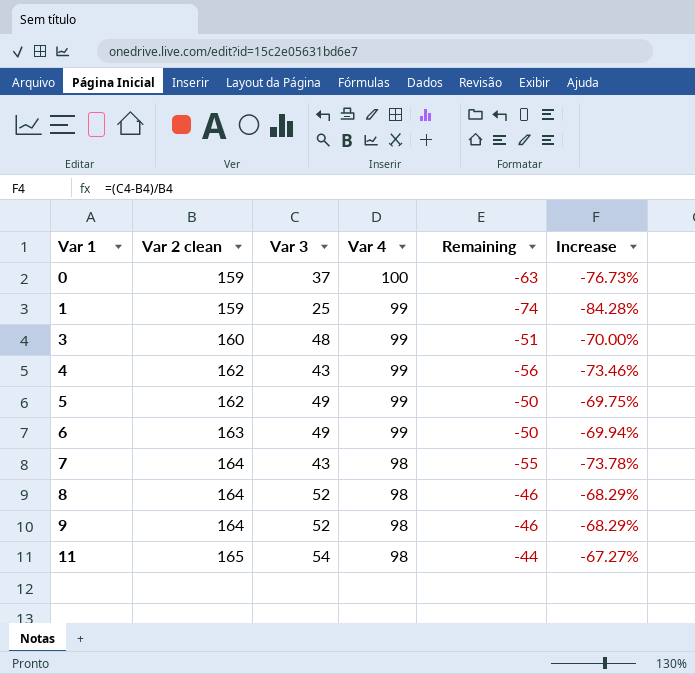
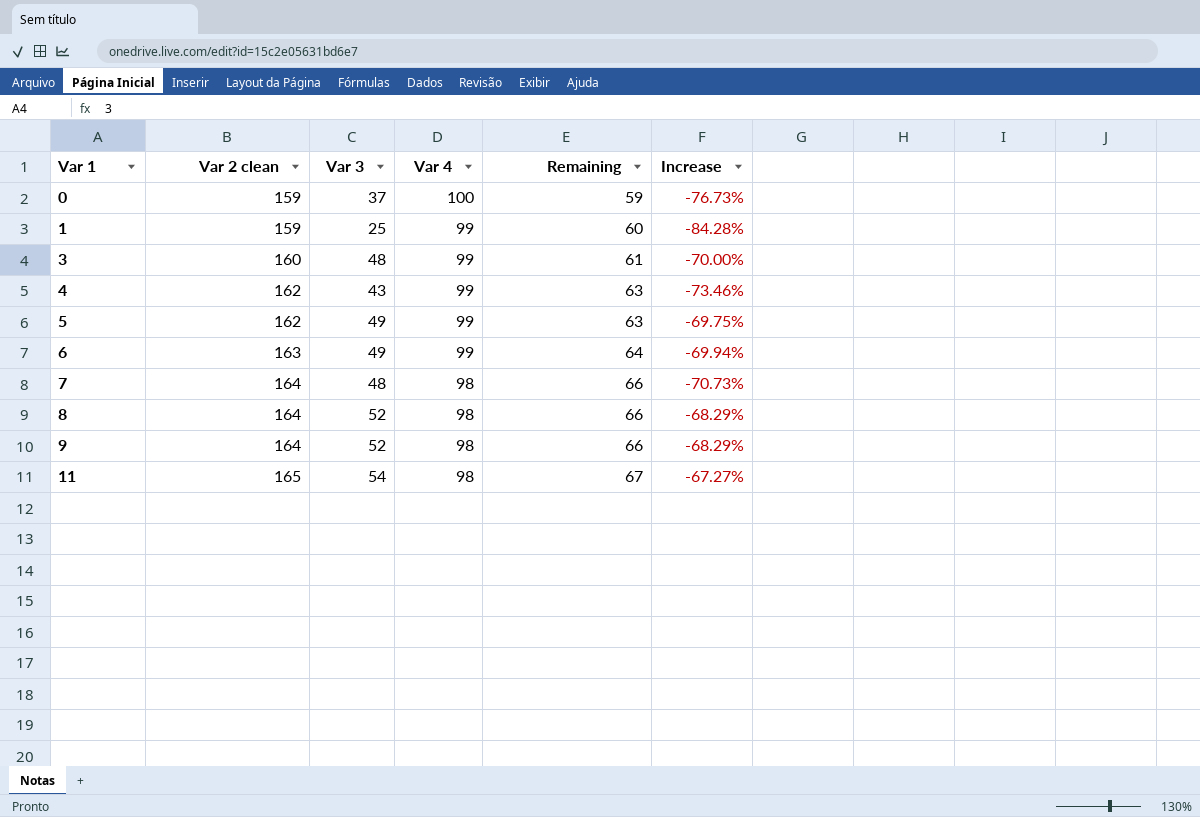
column Remaining | formula: [Var 3] - [Var 4] -> [Var 2 clean] - [Var 4]
7 | Var 3: 43 -> 48
7 | Increase: -73.78% -> -70.73%

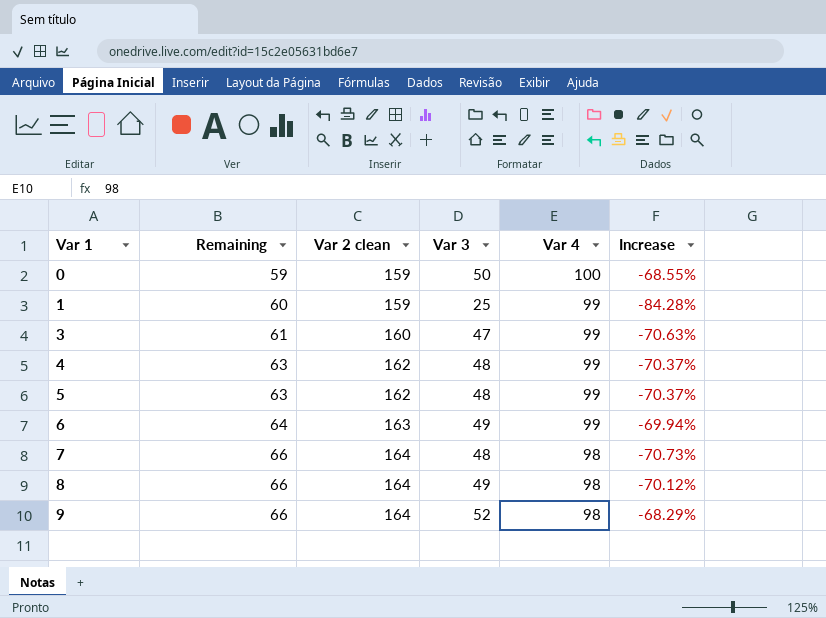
column Remaining | position: 5 -> 2
row 11: 165 | 54 | 98 | 67 | -67.27% -> none
0 | Var 3: 37 -> 50
0 | Increase: -76.73% -> -68.55%
3 | Var 3: 48 -> 47
3 | Increase: -70.00% -> -70.63%
4 | Var 3: 43 -> 48
4 | Increase: -73.46% -> -70.37%
5 | Var 3: 49 -> 48
5 | Increase: -69.75% -> -70.37%
8 | Var 3: 52 -> 49
8 | Increase: -68.29% -> -70.12%

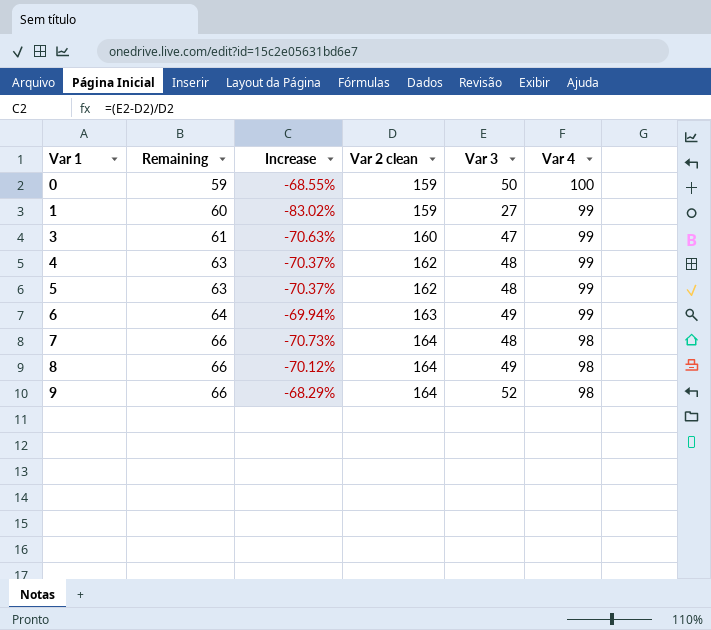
column Increase | position: 6 -> 3
1 | Increase: -84.28% -> -83.02%
1 | Var 3: 25 -> 27

